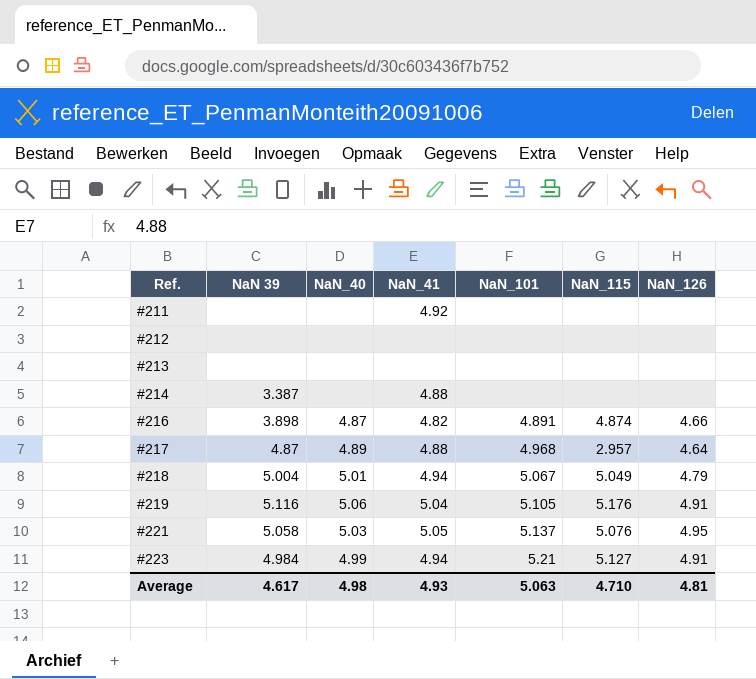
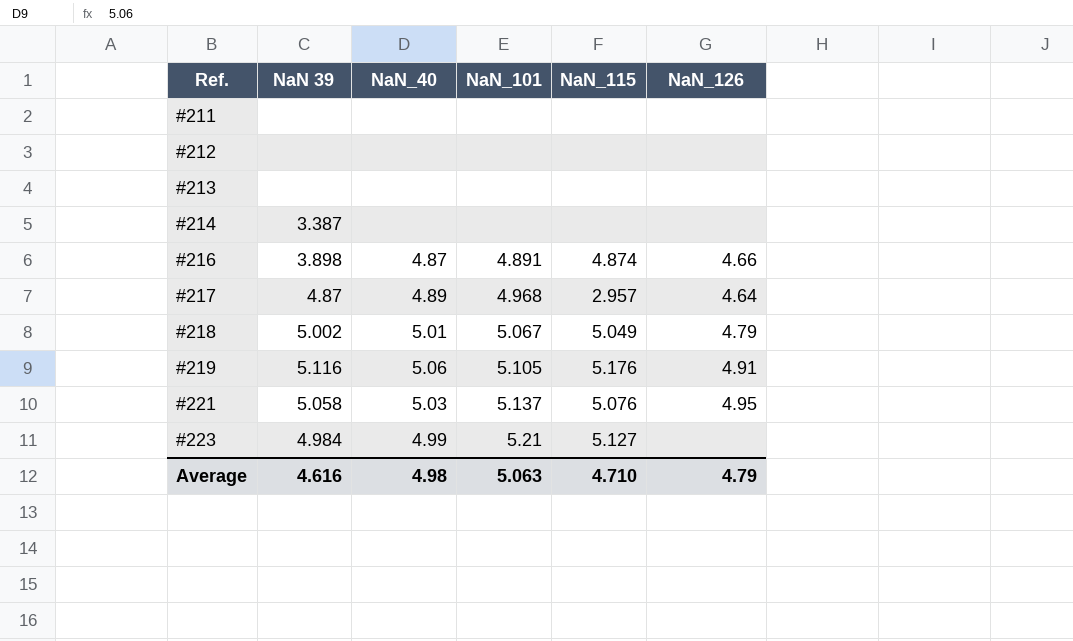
column NaN_41 | position: 4 -> none
#218 | NaN 39: 5.004 -> 5.002
#223 | NaN_126: 4.91 -> none
Average | NaN 39: 4.617 -> 4.616
Average | NaN_126: 4.81 -> 4.79

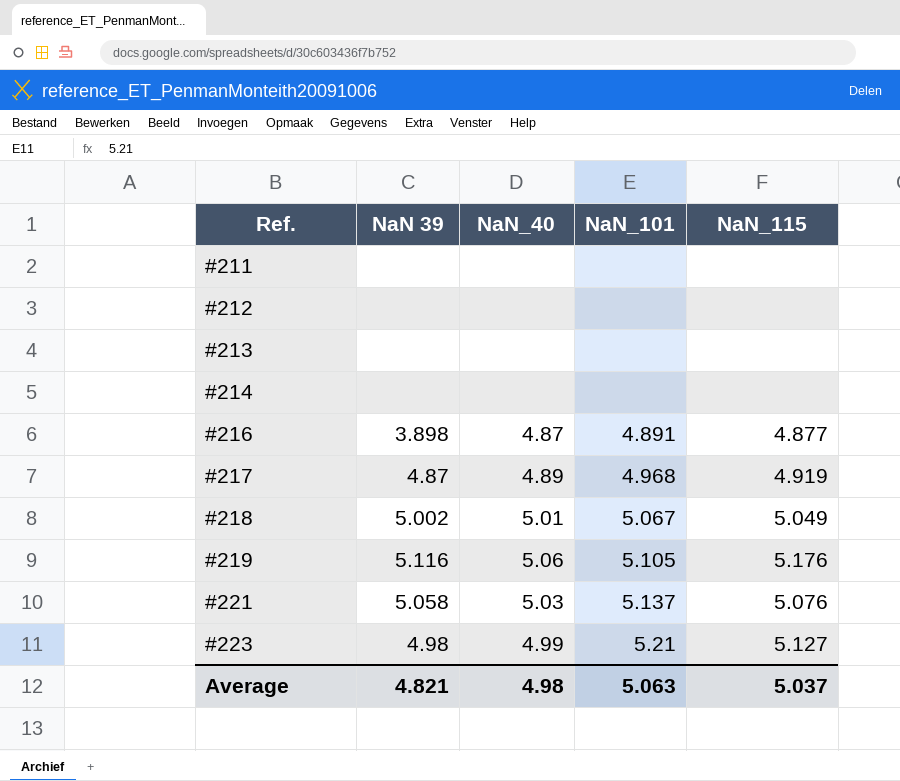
column NaN_126 | position: 6 -> none
#214 | NaN 39: 3.387 -> none
#216 | NaN_115: 4.874 -> 4.877
#217 | NaN_115: 2.957 -> 4.919
#223 | NaN 39: 4.984 -> 4.98
Average | NaN 39: 4.616 -> 4.821
Average | NaN_115: 4.710 -> 5.037

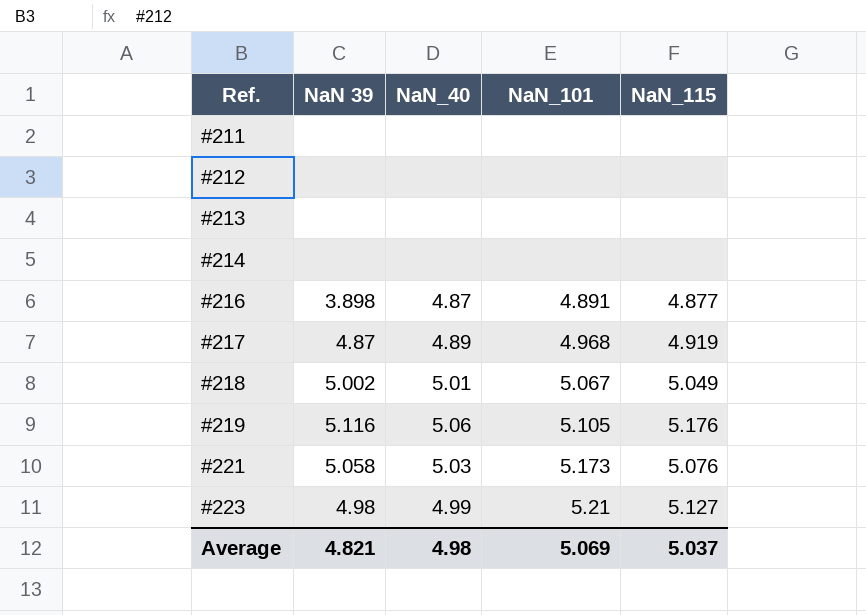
#221 | NaN_101: 5.137 -> 5.173
Average | NaN_101: 5.063 -> 5.069

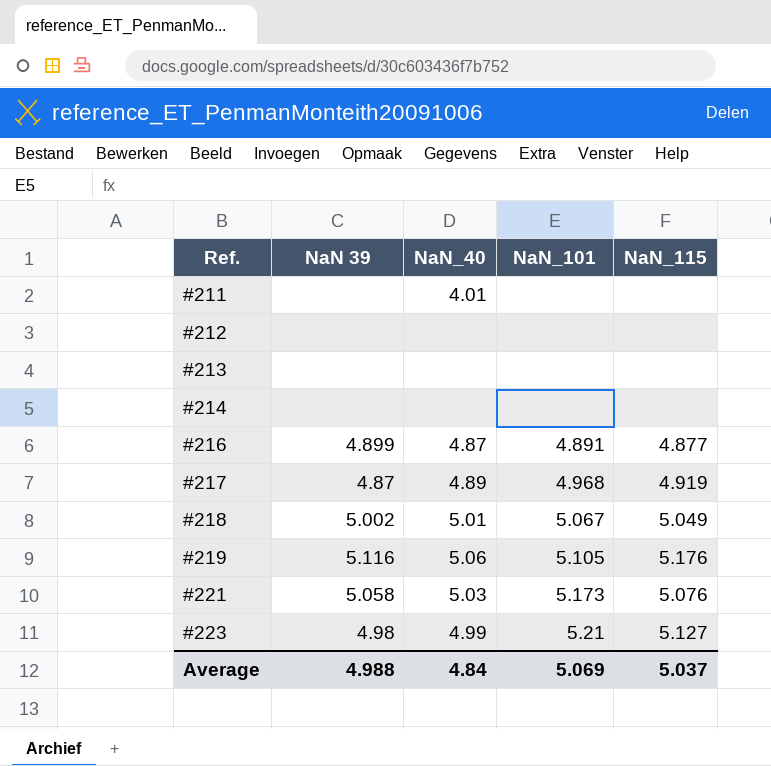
#211 | NaN_40: none -> 4.01
#216 | NaN 39: 3.898 -> 4.899
Average | NaN 39: 4.821 -> 4.988
Average | NaN_40: 4.98 -> 4.84

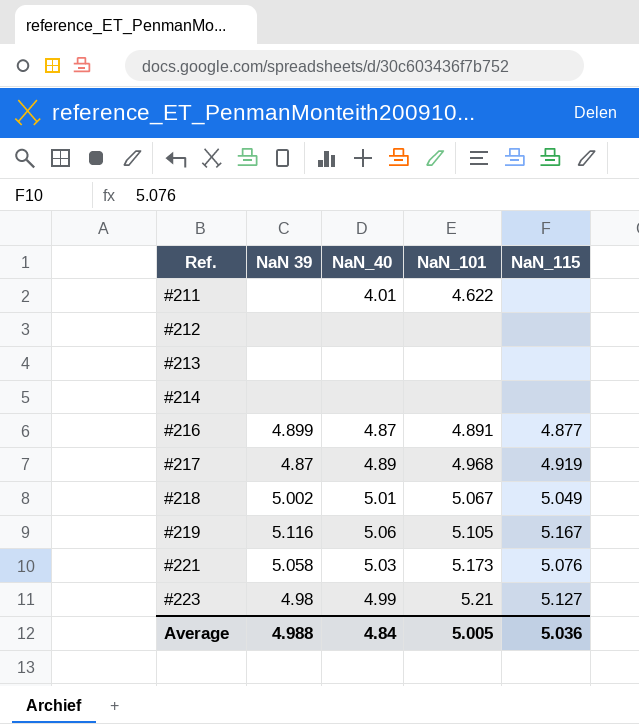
#211 | NaN_101: none -> 4.622
#219 | NaN_115: 5.176 -> 5.167
Average | NaN_101: 5.069 -> 5.005
Average | NaN_115: 5.037 -> 5.036

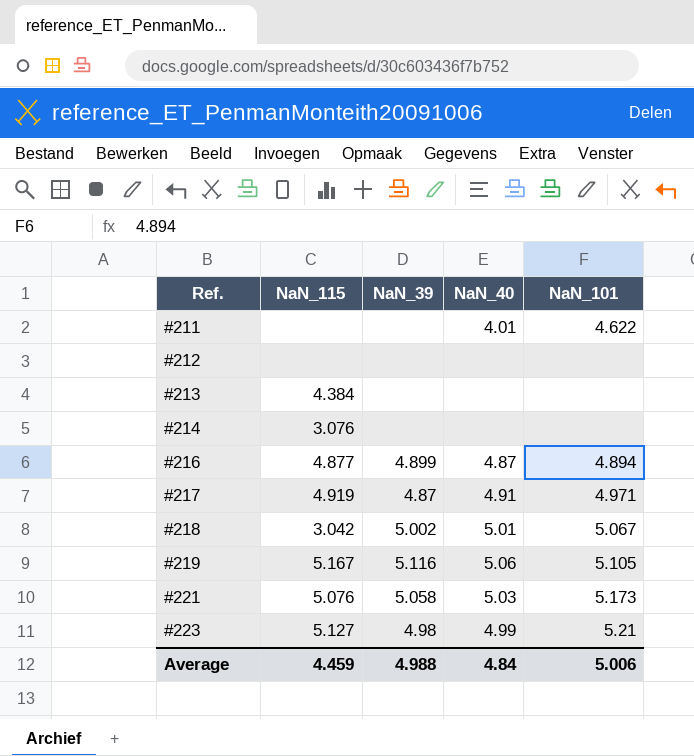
column NaN_115 | position: 5 -> 2
column name: NaN 39 -> NaN_39
#213 | NaN_115: none -> 4.384
#214 | NaN_115: none -> 3.076
#216 | NaN_101: 4.891 -> 4.894
#217 | NaN_40: 4.89 -> 4.91
#217 | NaN_101: 4.968 -> 4.971
#218 | NaN_115: 5.049 -> 3.042
Average | NaN_115: 5.036 -> 4.459
Average | NaN_101: 5.005 -> 5.006

